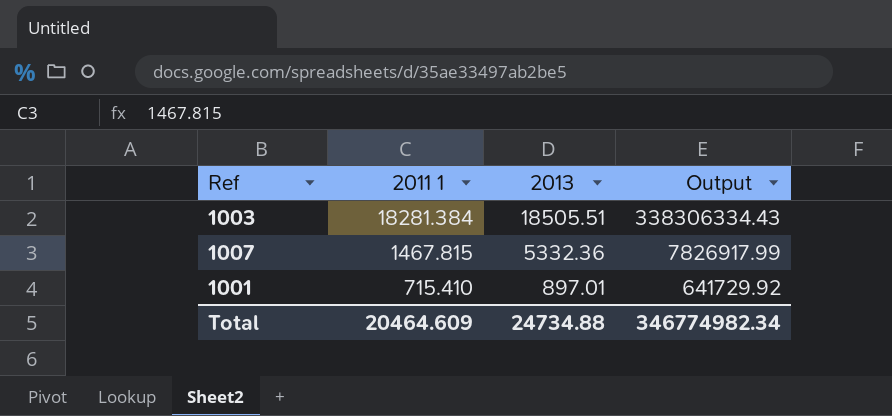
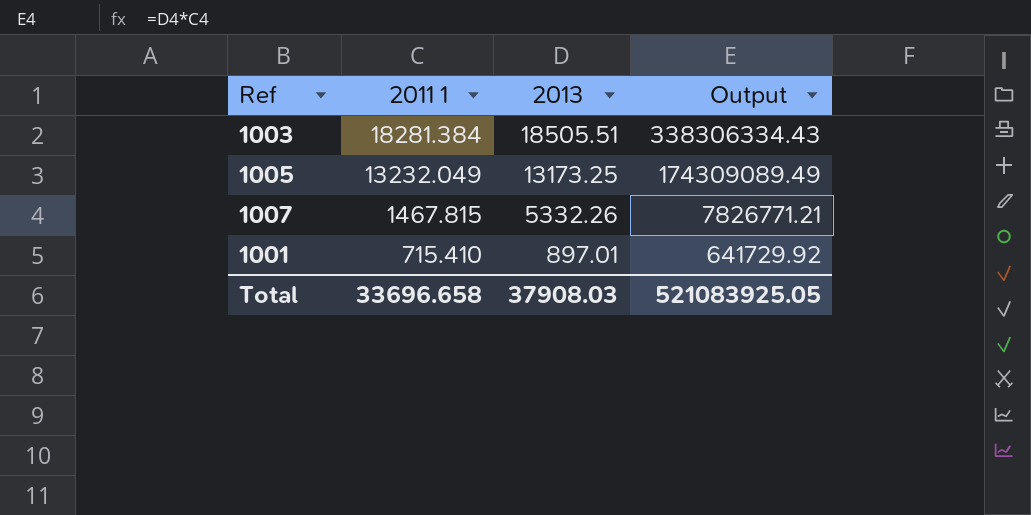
row 1005: none -> 13232.049 | 13173.25 | 174309089.49
1007 | 2013: 5332.36 -> 5332.26
1007 | Output: 7826917.99 -> 7826771.21
Total | 2011 1: 20464.609 -> 33696.658
Total | 2013: 24734.88 -> 37908.03
Total | Output: 346774982.34 -> 521083925.05

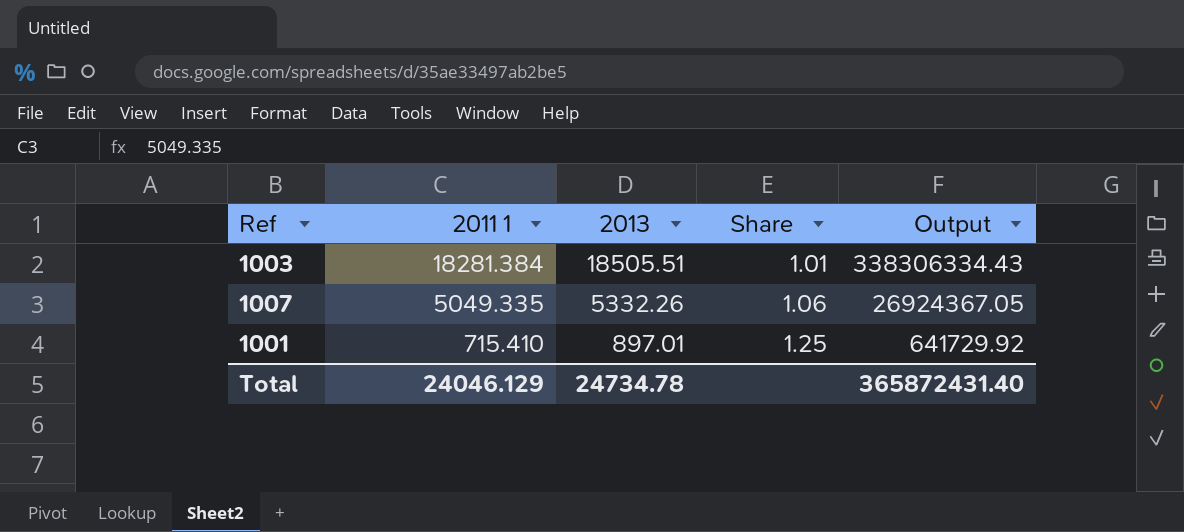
column Share | formula: none -> [2013] / [2011 1]
row 1005: 13232.049 | 13173.25 | 174309089.49 -> none
1007 | 2011 1: 1467.815 -> 5049.335
1007 | Output: 7826771.21 -> 26924367.05
Total | 2011 1: 33696.658 -> 24046.129
Total | 2013: 37908.03 -> 24734.78
Total | Output: 521083925.05 -> 365872431.40

